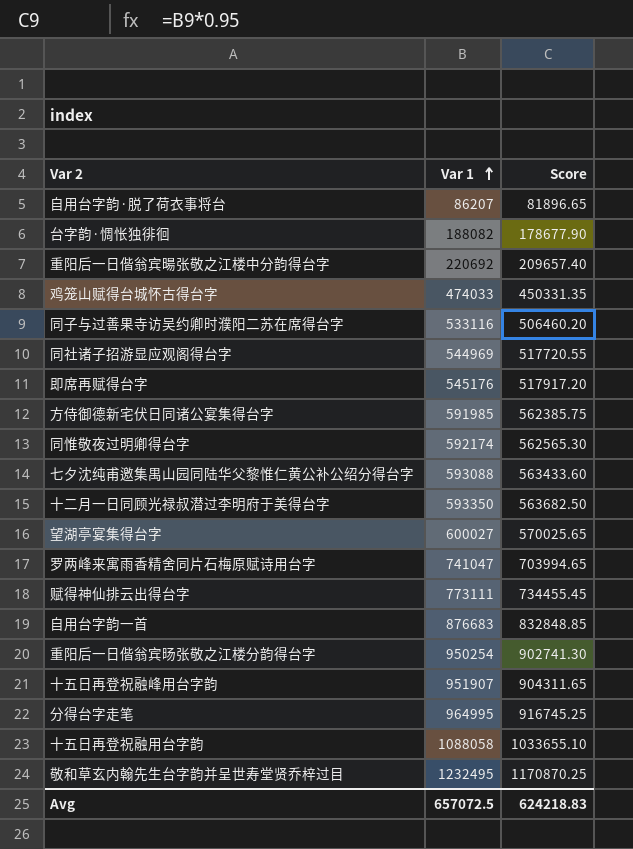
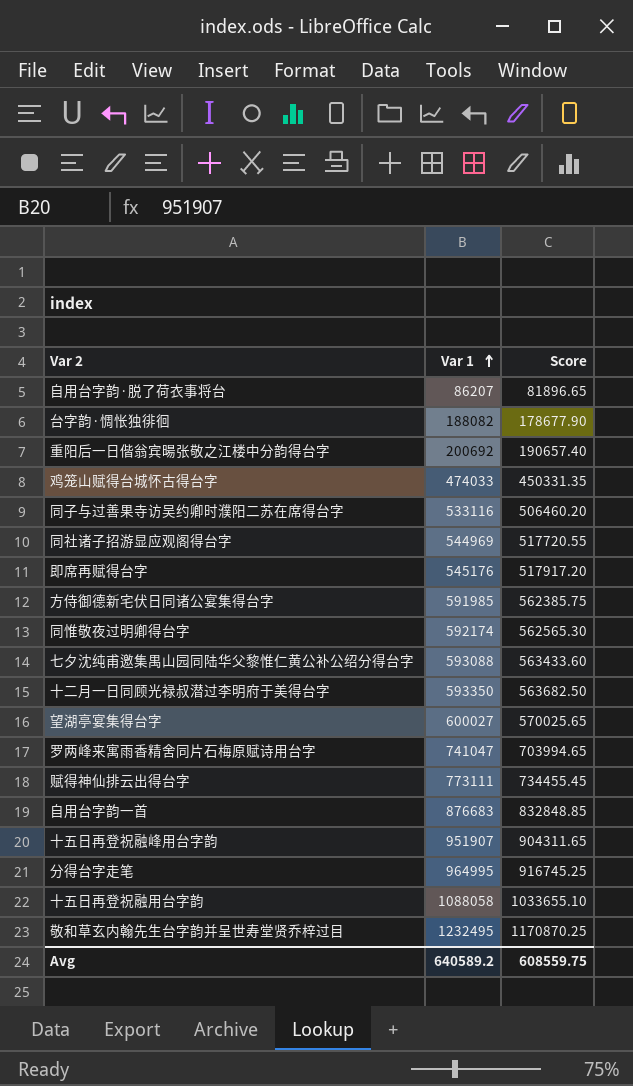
row 重阳后一日偕翁宾旸张敬之江楼分韵得台字: 950254 | 902741.30 -> none
重阳后一日偕翁宾暘张敬之江楼中分韵得台字 | Var 1: 220692 -> 200692
重阳后一日偕翁宾暘张敬之江楼中分韵得台字 | Score: 209657.40 -> 190657.40
Avg | Var 1: 657072.5 -> 640589.2
Avg | Score: 624218.83 -> 608559.75

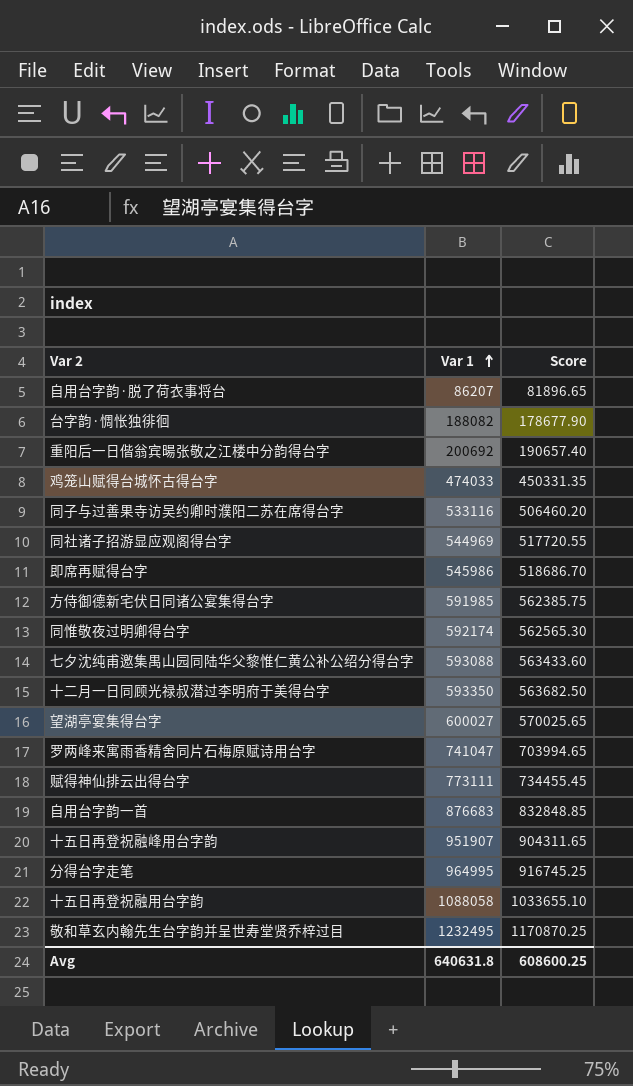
即席再赋得台字 | Var 1: 545176 -> 545986
即席再赋得台字 | Score: 517917.20 -> 518686.70
Avg | Var 1: 640589.2 -> 640631.8
Avg | Score: 608559.75 -> 608600.25

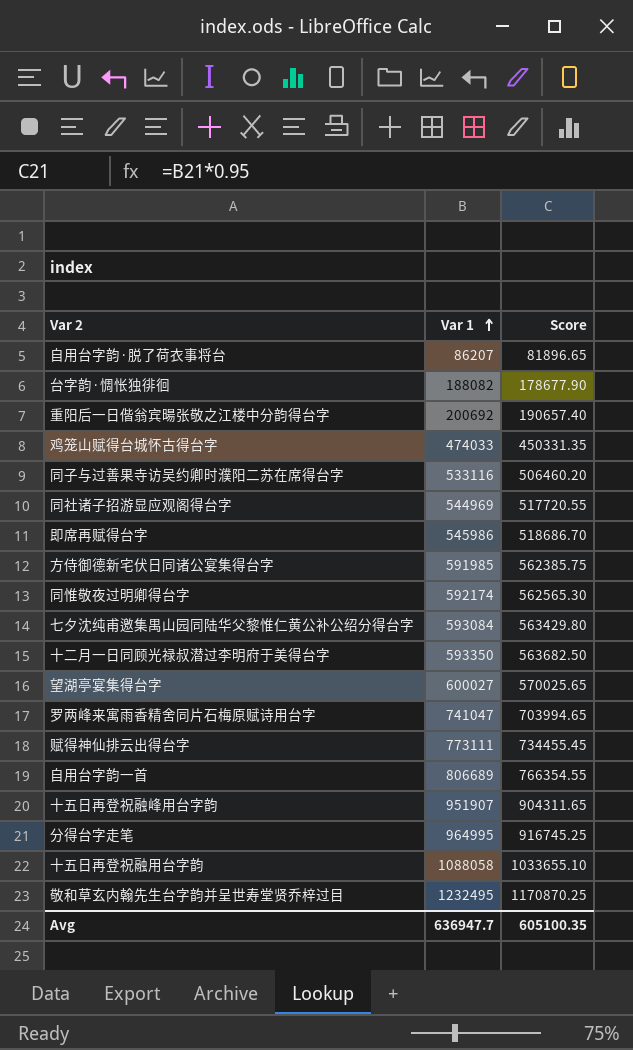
七夕沈纯甫邀集禺山园同陆华父黎惟仁黄公补公绍分得台字 | Var 1: 593088 -> 593084
七夕沈纯甫邀集禺山园同陆华父黎惟仁黄公补公绍分得台字 | Score: 563433.60 -> 563429.80
自用台字韵一首 | Var 1: 876683 -> 806689
自用台字韵一首 | Score: 832848.85 -> 766354.55
Avg | Var 1: 640631.8 -> 636947.7
Avg | Score: 608600.25 -> 605100.35

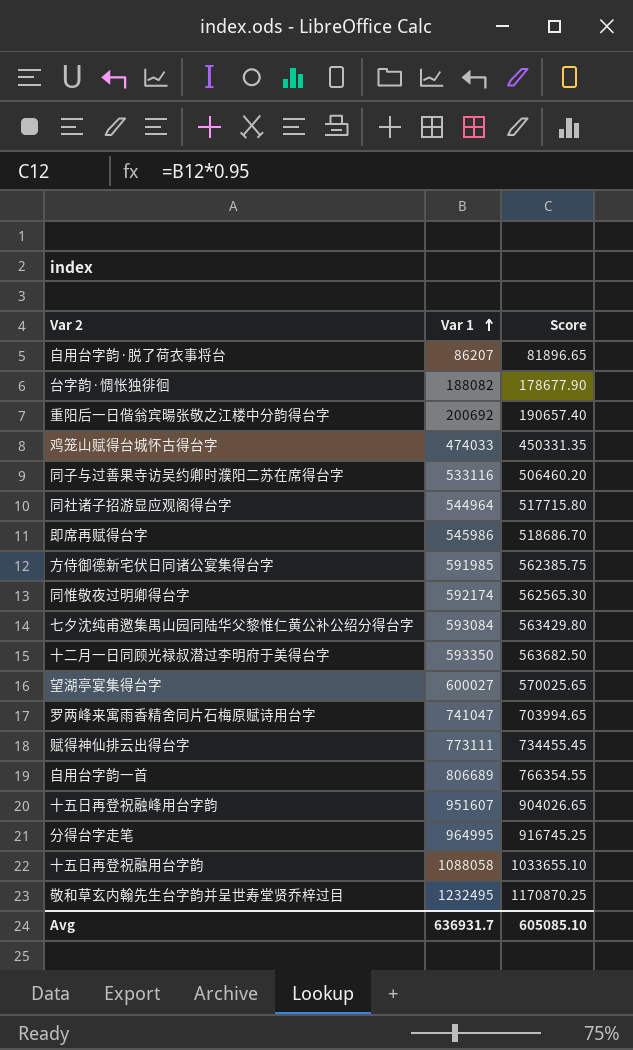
同社诸子招游显应观阁得台字 | Var 1: 544969 -> 544964
同社诸子招游显应观阁得台字 | Score: 517720.55 -> 517715.80
十五日再登祝融峰用台字韵 | Var 1: 951907 -> 951607
十五日再登祝融峰用台字韵 | Score: 904311.65 -> 904026.65
Avg | Var 1: 636947.7 -> 636931.7
Avg | Score: 605100.35 -> 605085.10

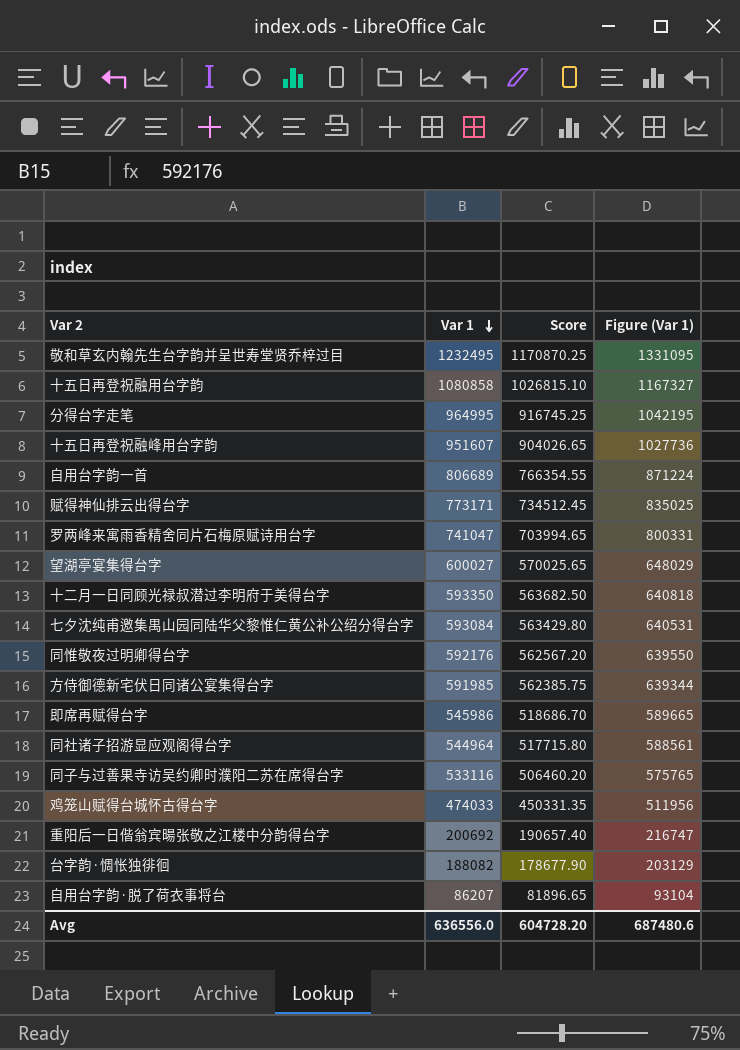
row order: Var 1 ascending -> Var 1 descending
column Figure (Var 1) | formula: none -> [Var 1] * 1.08
十五日再登祝融用台字韵 | Var 1: 1088058 -> 1080858
十五日再登祝融用台字韵 | Score: 1033655.10 -> 1026815.10
赋得神仙排云出得台字 | Var 1: 773111 -> 773171
赋得神仙排云出得台字 | Score: 734455.45 -> 734512.45
同惟敬夜过明卿得台字 | Var 1: 592174 -> 592176
同惟敬夜过明卿得台字 | Score: 562565.30 -> 562567.20
Avg | Var 1: 636931.7 -> 636556.0
Avg | Score: 605085.10 -> 604728.20

